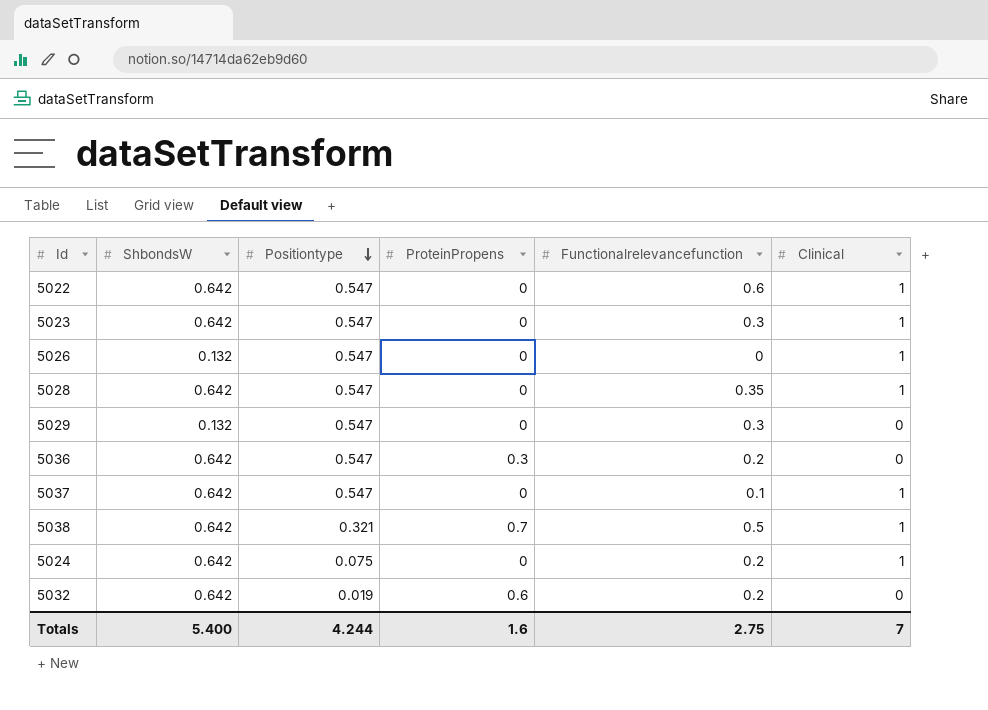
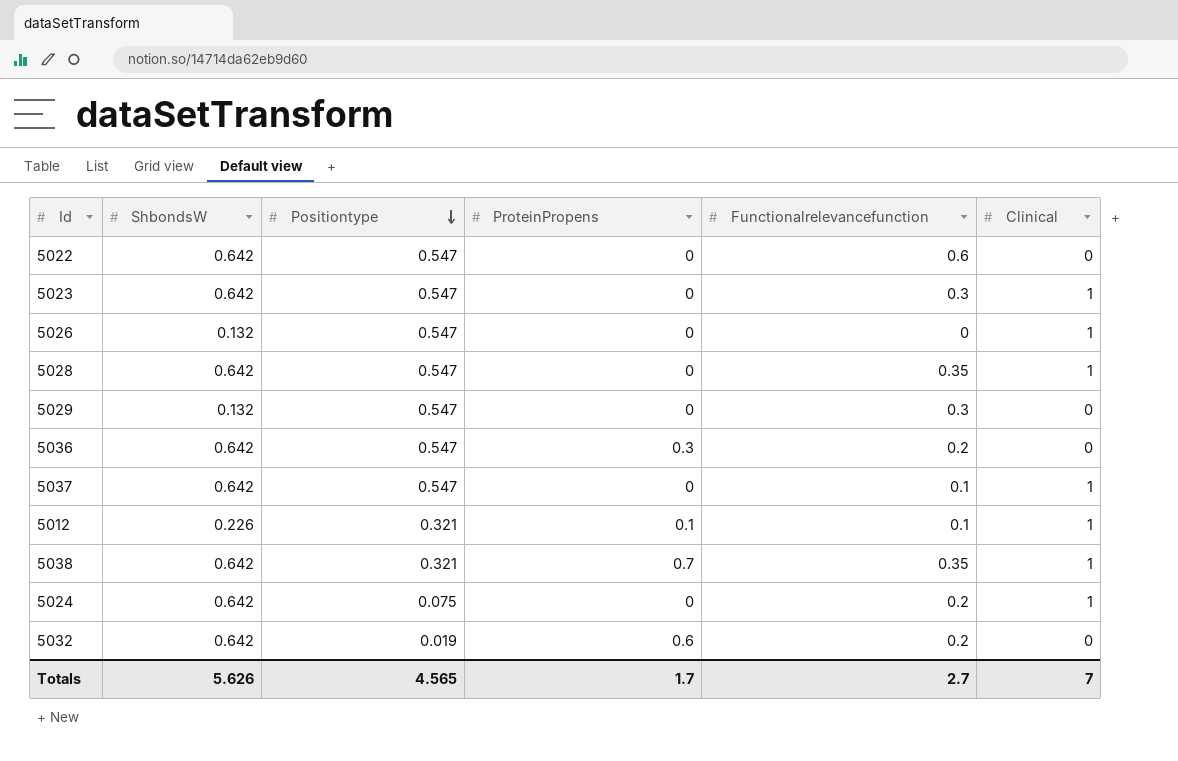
5022 | Clinical: 1 -> 0
row 5012: none -> 0.226 | 0.321 | 0.1 | 0.1 | 1
5038 | Functionalrelevancefunction: 0.5 -> 0.35
Totals | ShbondsW: 5.400 -> 5.626
Totals | Positiontype: 4.244 -> 4.565
Totals | ProteinPropens: 1.6 -> 1.7
Totals | Functionalrelevancefunction: 2.75 -> 2.7

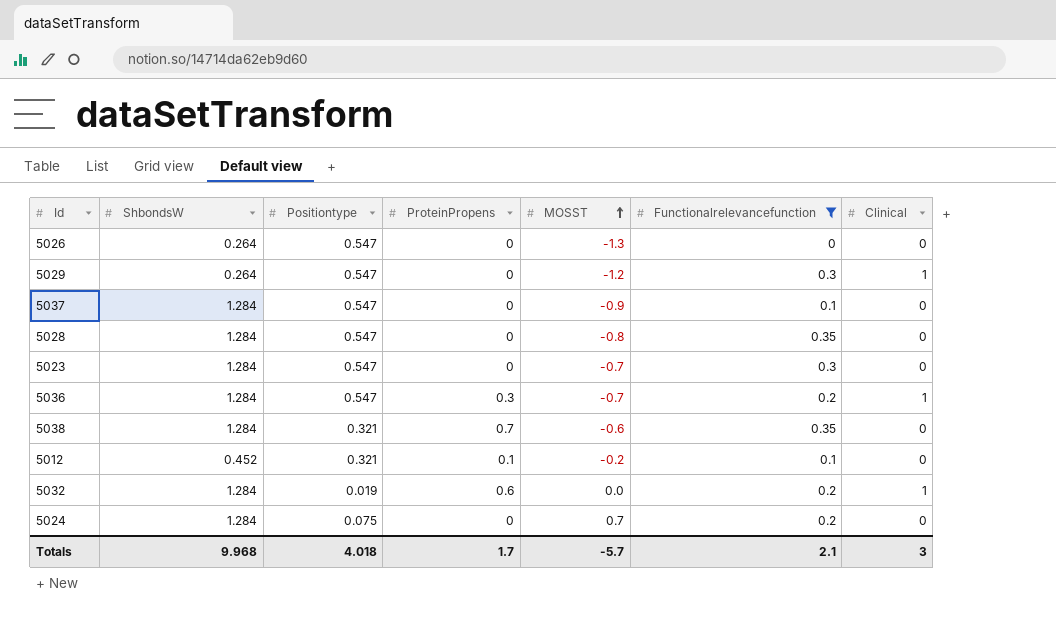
filter: none -> Functionalrelevancefunction != 0.6
row order: Positiontype descending -> MOSST ascending
column MOSST | position: none -> 5
5026 | ShbondsW: 0.132 -> 0.264
5026 | Clinical: 1 -> 0
5029 | ShbondsW: 0.132 -> 0.264
5029 | Clinical: 0 -> 1
5037 | ShbondsW: 0.642 -> 1.284
5037 | Clinical: 1 -> 0
5028 | ShbondsW: 0.642 -> 1.284
5028 | Clinical: 1 -> 0
5023 | ShbondsW: 0.642 -> 1.284
5023 | Clinical: 1 -> 0
5036 | ShbondsW: 0.642 -> 1.284
5036 | Clinical: 0 -> 1
5038 | ShbondsW: 0.642 -> 1.284
5038 | Clinical: 1 -> 0
5012 | ShbondsW: 0.226 -> 0.452
5012 | Clinical: 1 -> 0
5032 | ShbondsW: 0.642 -> 1.284
5032 | Clinical: 0 -> 1
5024 | ShbondsW: 0.642 -> 1.284
5024 | Clinical: 1 -> 0
Totals | ShbondsW: 5.626 -> 9.968
Totals | Positiontype: 4.565 -> 4.018
Totals | Functionalrelevancefunction: 2.7 -> 2.1
Totals | Clinical: 7 -> 3

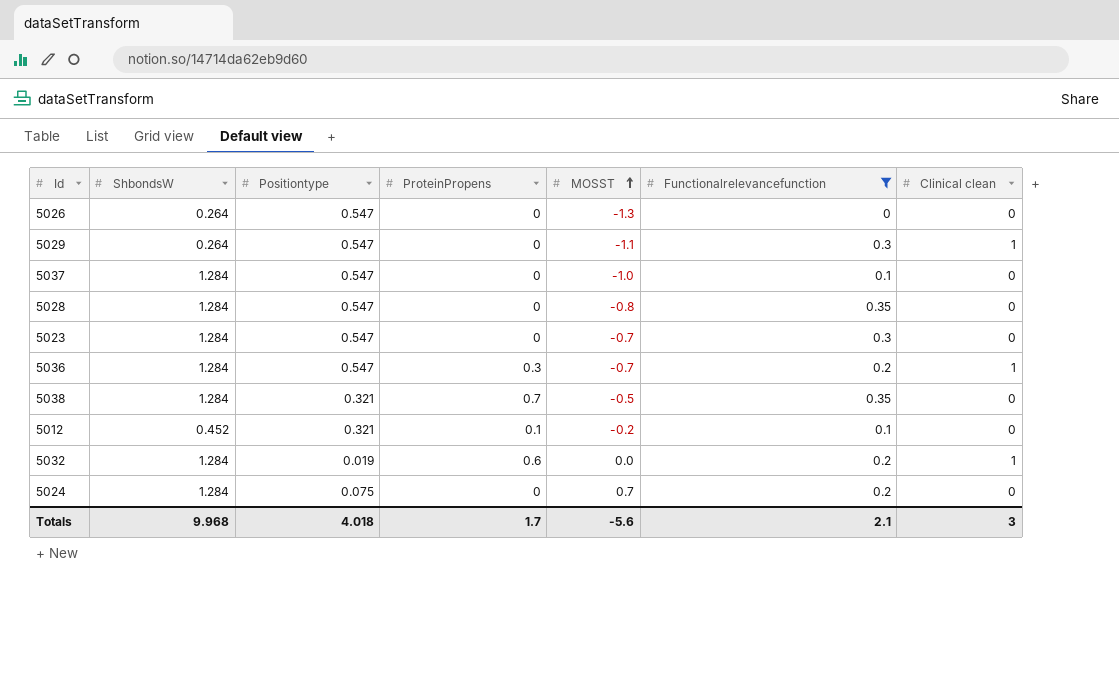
column name: Clinical -> Clinical clean
5029 | MOSST: -1.2 -> -1.1
5037 | MOSST: -0.9 -> -1.0
5038 | MOSST: -0.6 -> -0.5
Totals | MOSST: -5.7 -> -5.6

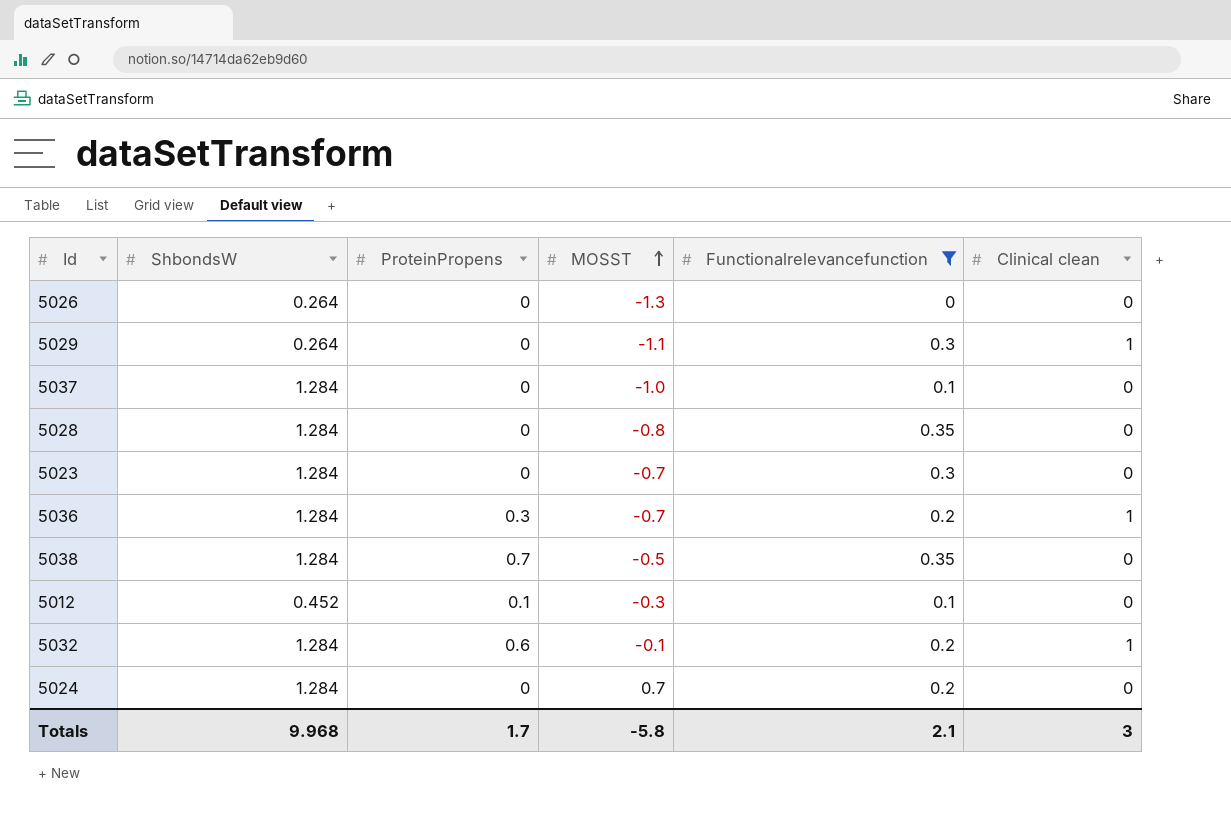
column Positiontype | position: 3 -> none
5012 | MOSST: -0.2 -> -0.3
5032 | MOSST: 0.0 -> -0.1
Totals | MOSST: -5.6 -> -5.8

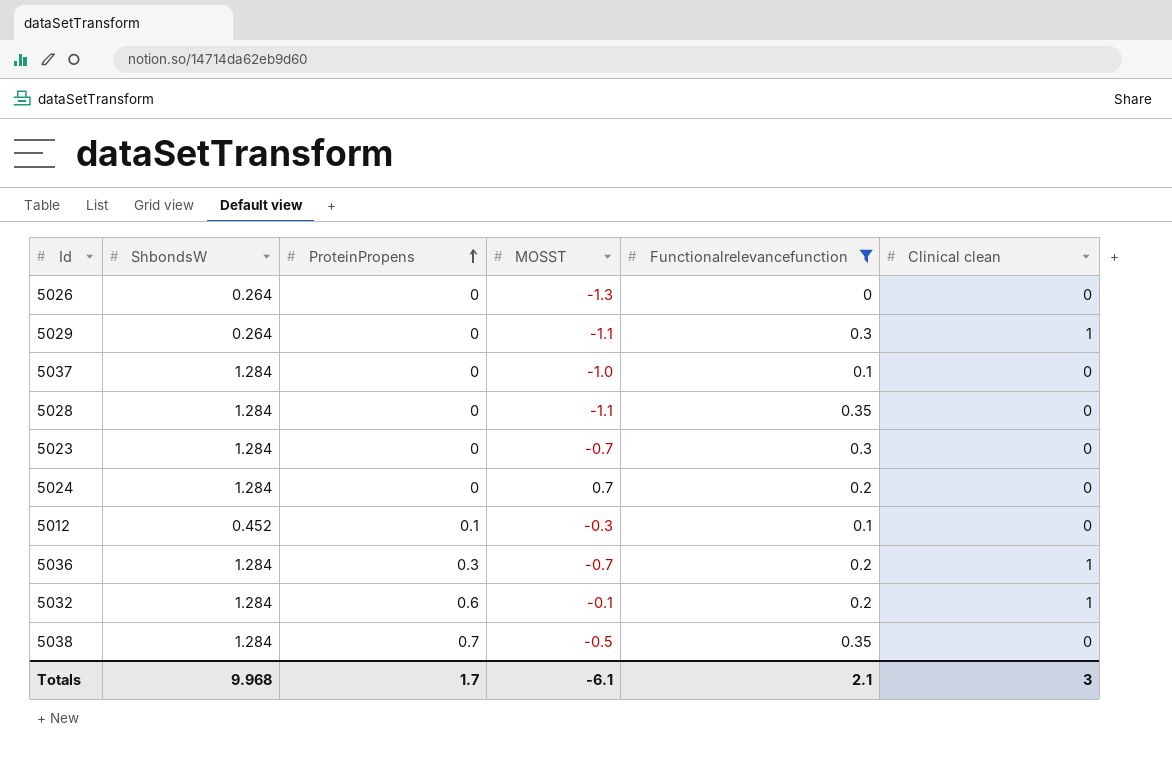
row order: MOSST ascending -> ProteinPropens ascending
5028 | MOSST: -0.8 -> -1.1
Totals | MOSST: -5.8 -> -6.1

